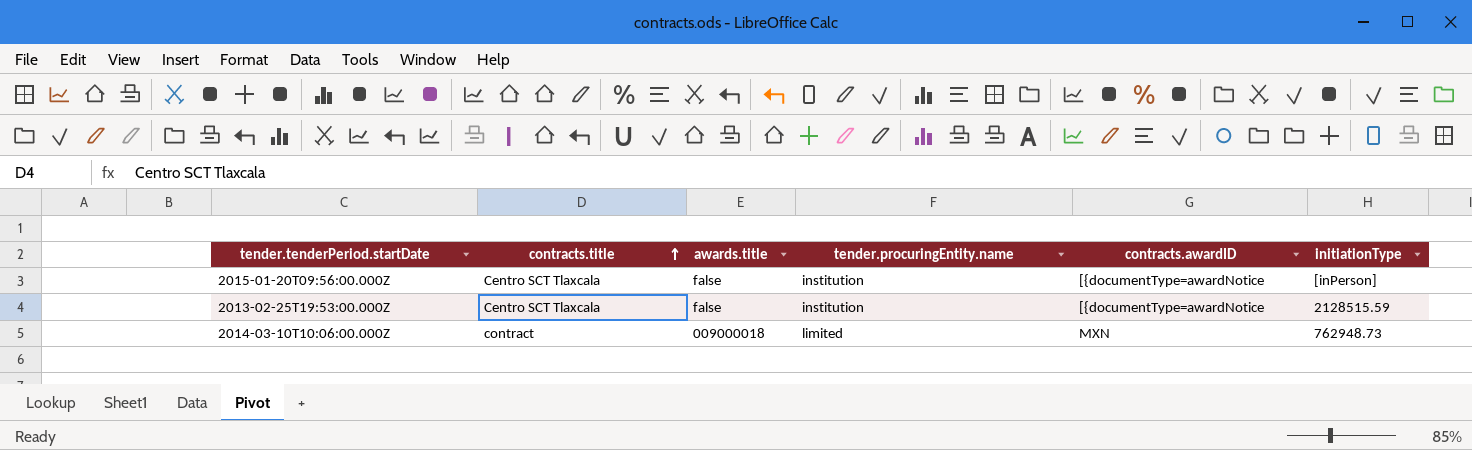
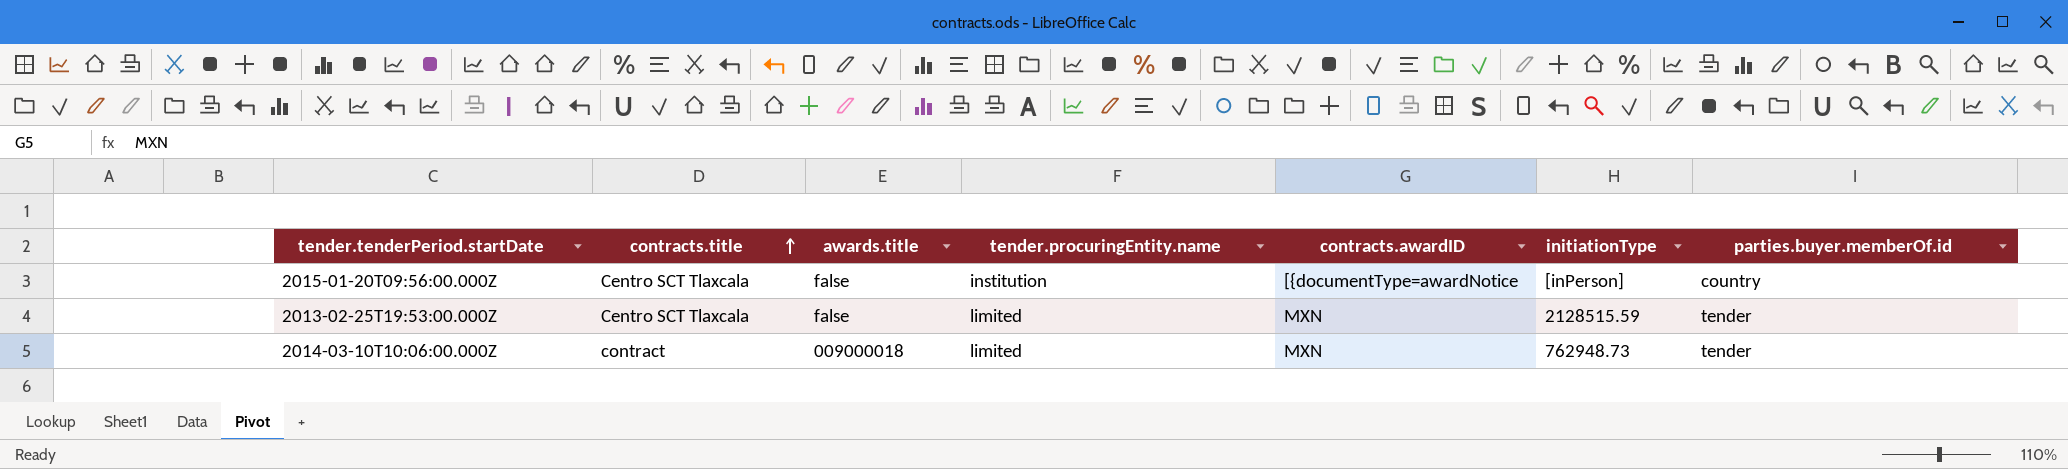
column parties.buyer.memberOf.id | position: none -> 7
2013-02-25T19:53:00.000Z | tender.procuringEntity.name: institution -> limited
2013-02-25T19:53:00.000Z | contracts.awardID: [{documentType=awardNotice -> MXN

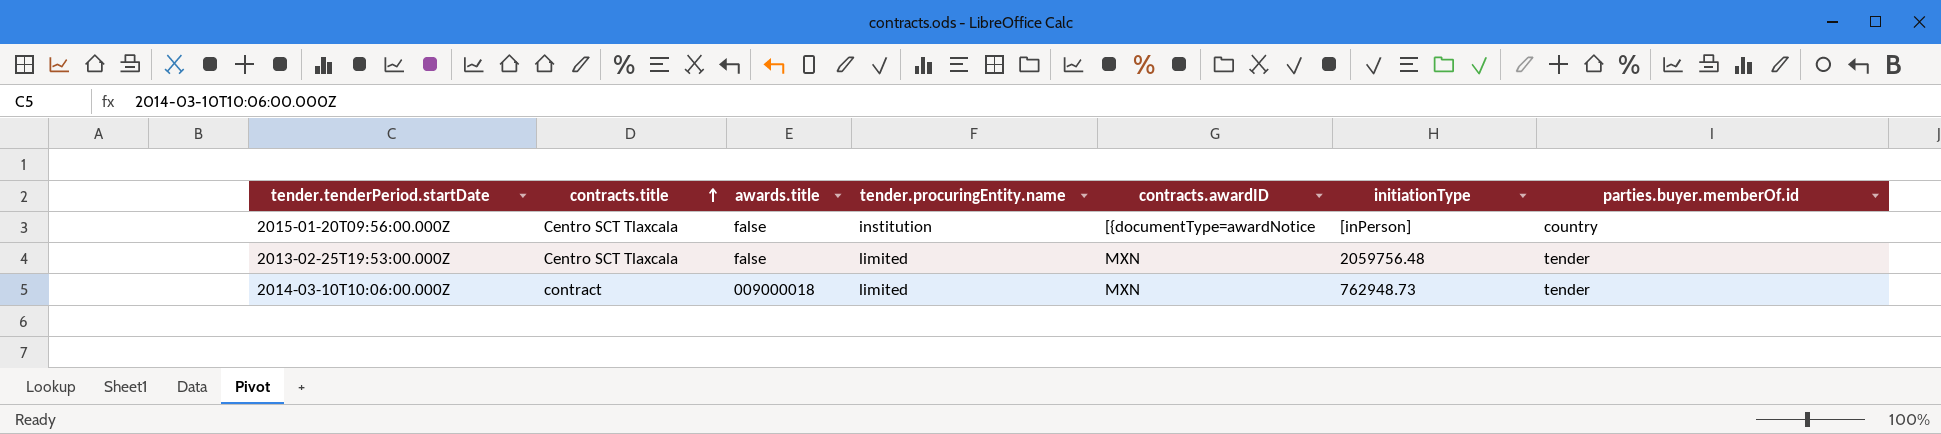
2013-02-25T19:53:00.000Z | initiationType: 2128515.59 -> 2059756.48

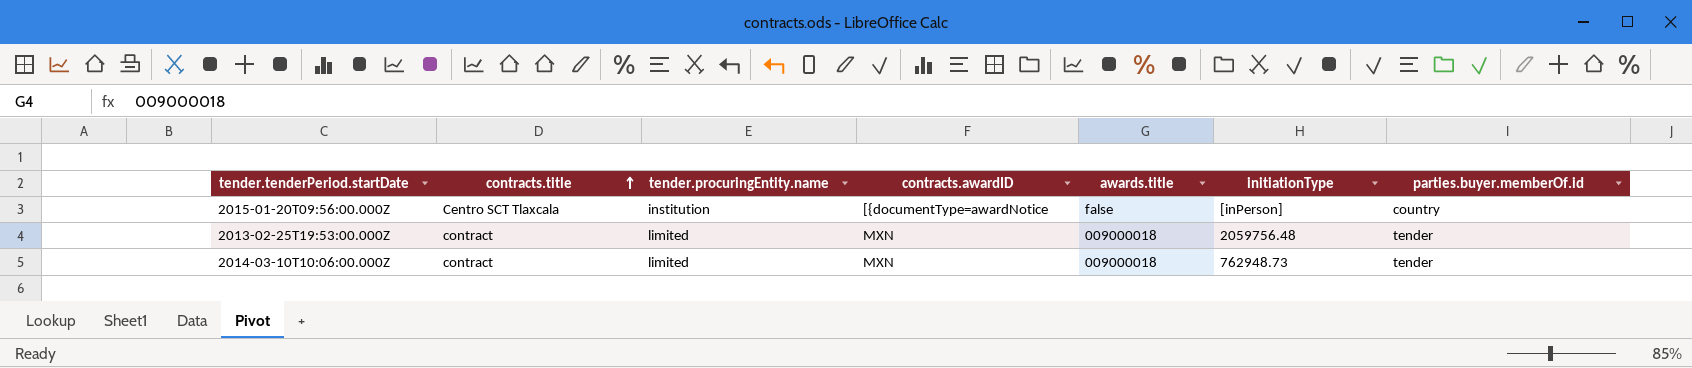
column awards.title | position: 3 -> 5
2013-02-25T19:53:00.000Z | contracts.title: Centro SCT Tlaxcala -> contract
2013-02-25T19:53:00.000Z | awards.title: false -> 009000018

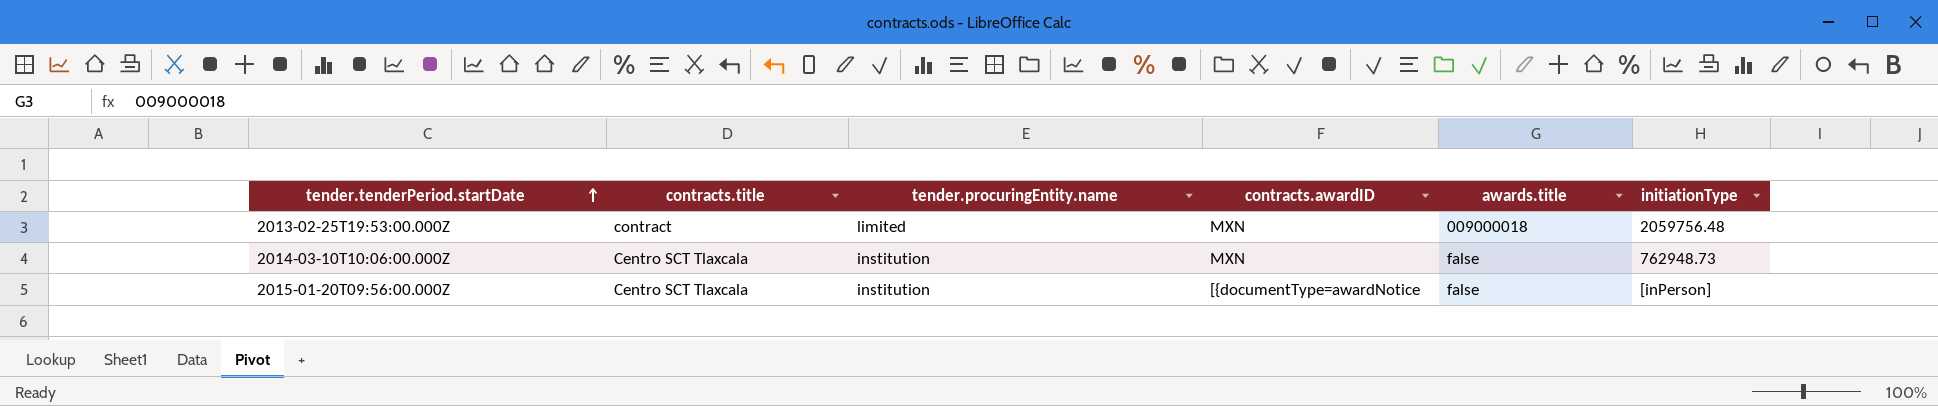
row order: contracts.title ascending -> tender.tenderPeriod.startDate ascending
column parties.buyer.memberOf.id | position: 7 -> none
2014-03-10T10:06:00.000Z | contracts.title: contract -> Centro SCT Tlaxcala
2014-03-10T10:06:00.000Z | tender.procuringEntity.name: limited -> institution
2014-03-10T10:06:00.000Z | awards.title: 009000018 -> false

